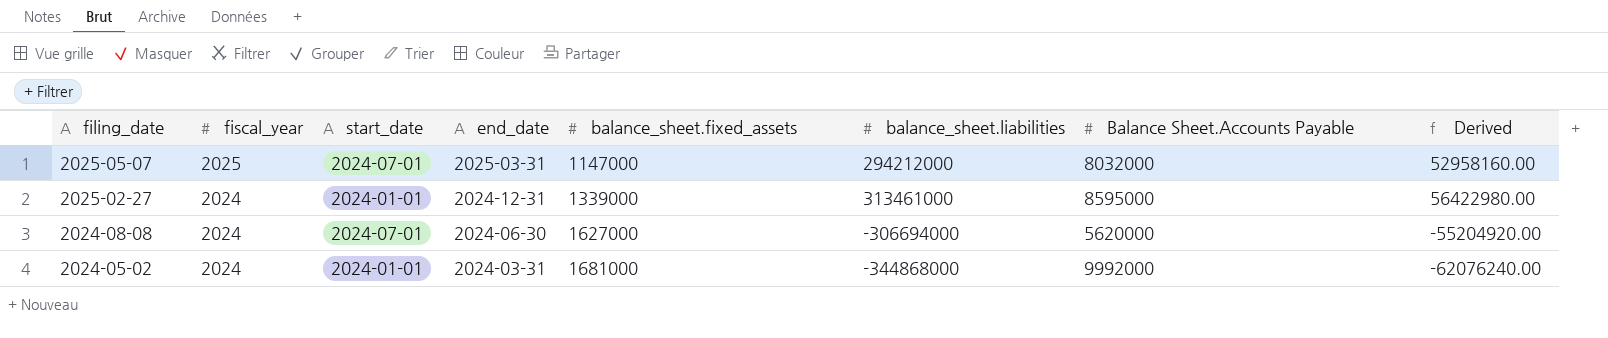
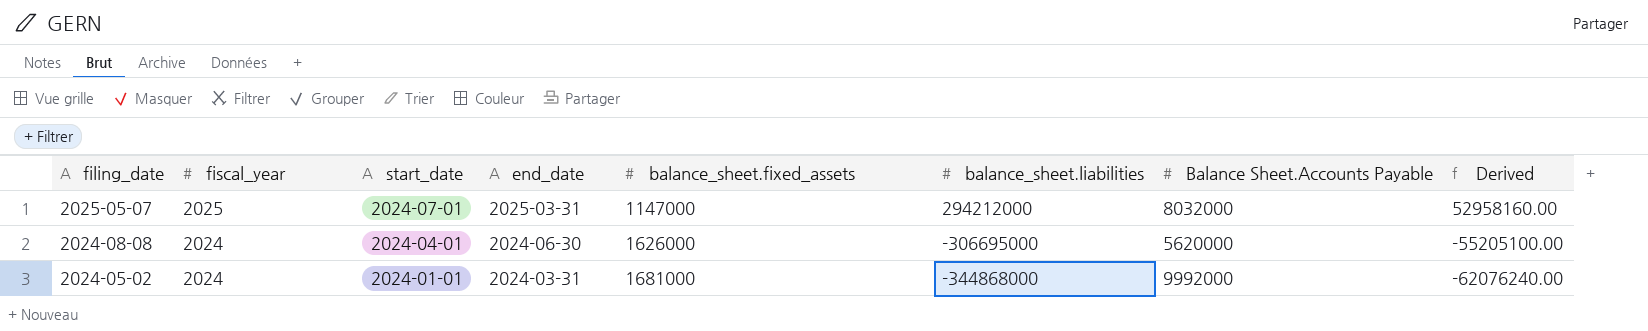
row 2025-02-27: 2024 | 2024-01-01 | 2024-12-31 | 1339000 | 313461000 | 8595000 | 56422980.00 -> none
2024-08-08 | start_date: 2024-07-01 -> 2024-04-01
2024-08-08 | balance_sheet.fixed_assets: 1627000 -> 1626000
2024-08-08 | balance_sheet.liabilities: -306694000 -> -306695000
2024-08-08 | Derived: -55204920.00 -> -55205100.00

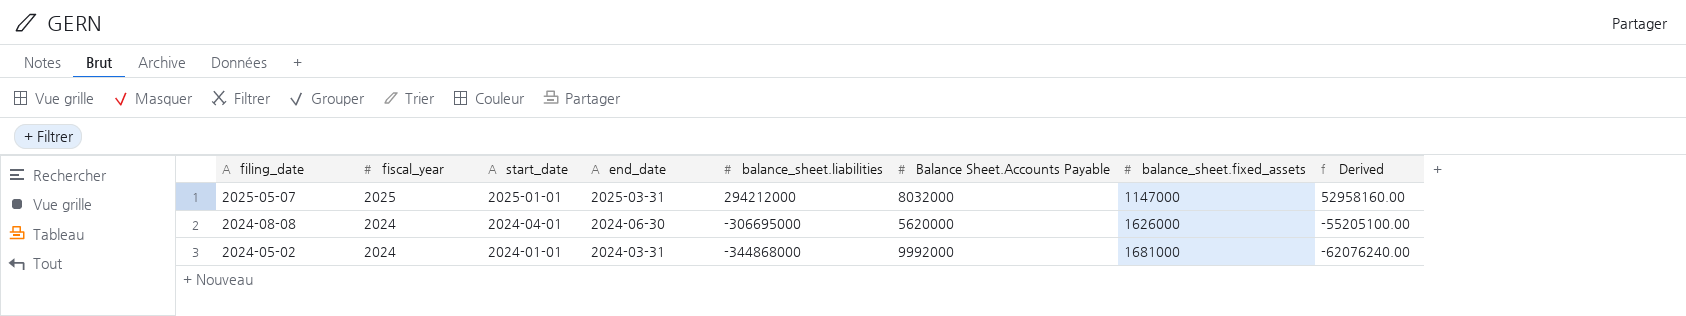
column balance_sheet.fixed_assets | position: 5 -> 7
2025-05-07 | start_date: 2024-07-01 -> 2025-01-01

